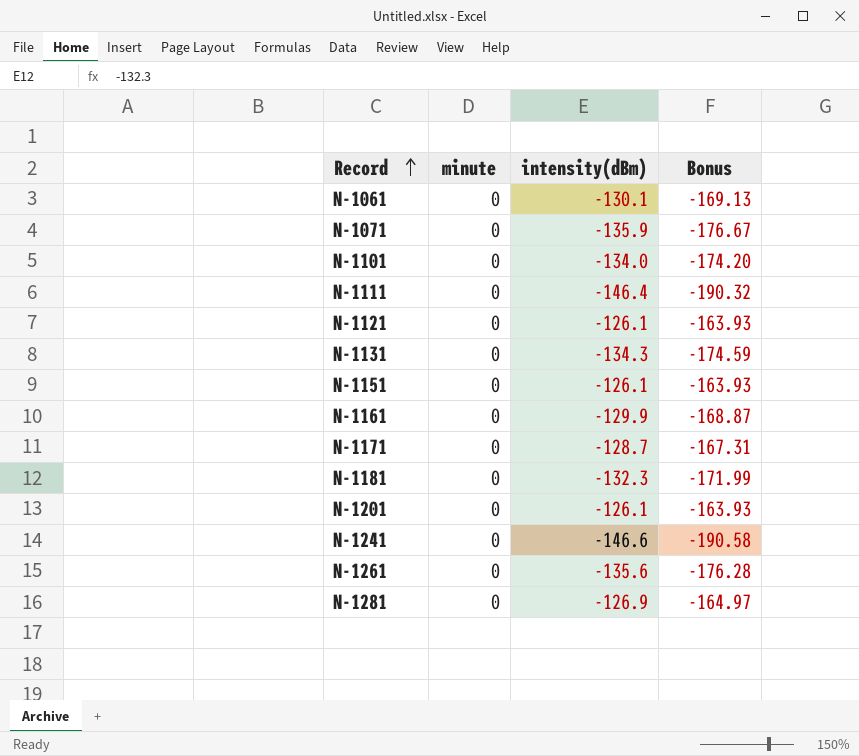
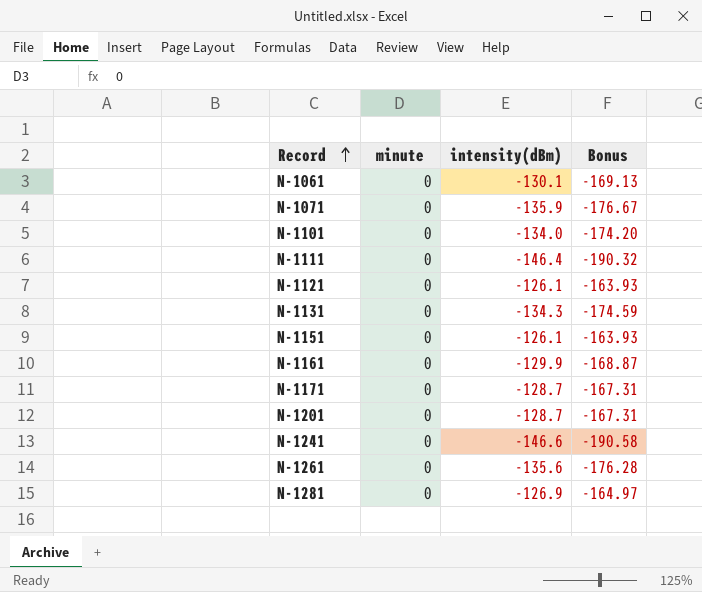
row N-1181: 0 | -132.3 | -171.99 -> none
N-1201 | intensity(dBm): -126.1 -> -128.7
N-1201 | Bonus: -163.93 -> -167.31

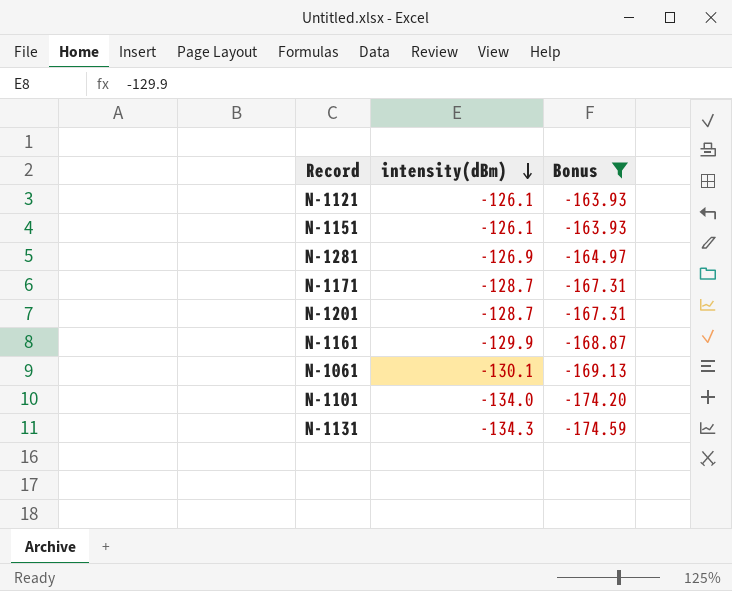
filter: none -> Bonus >= -174.59
row order: Record ascending -> intensity(dBm) descending
column minute | position: 2 -> none

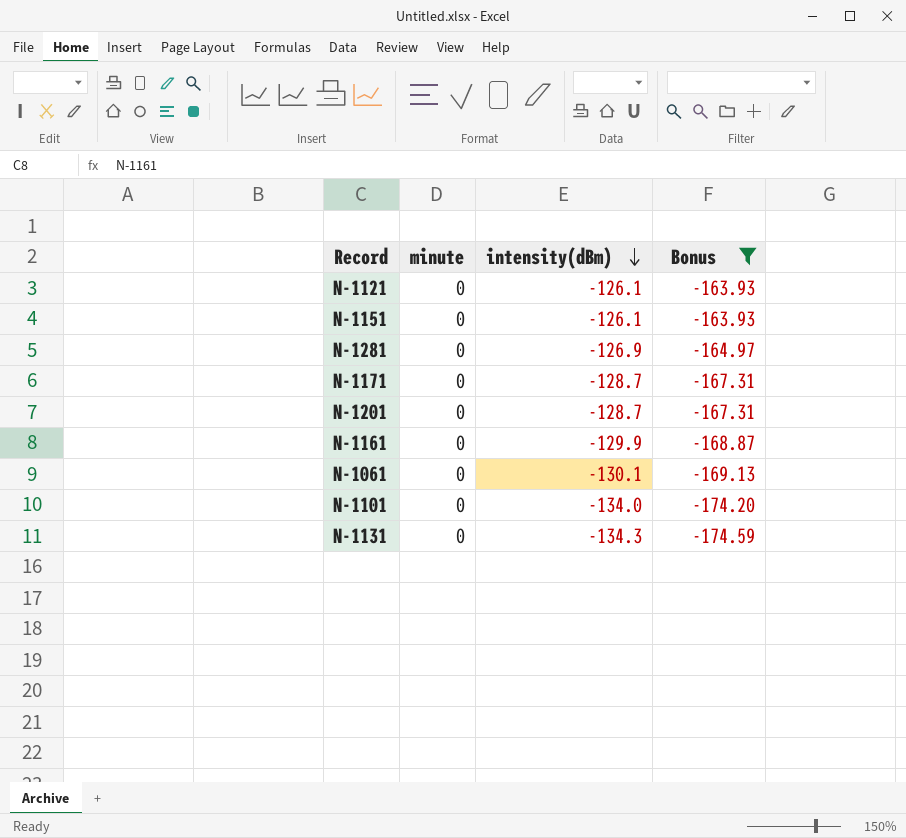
column minute | position: none -> 2

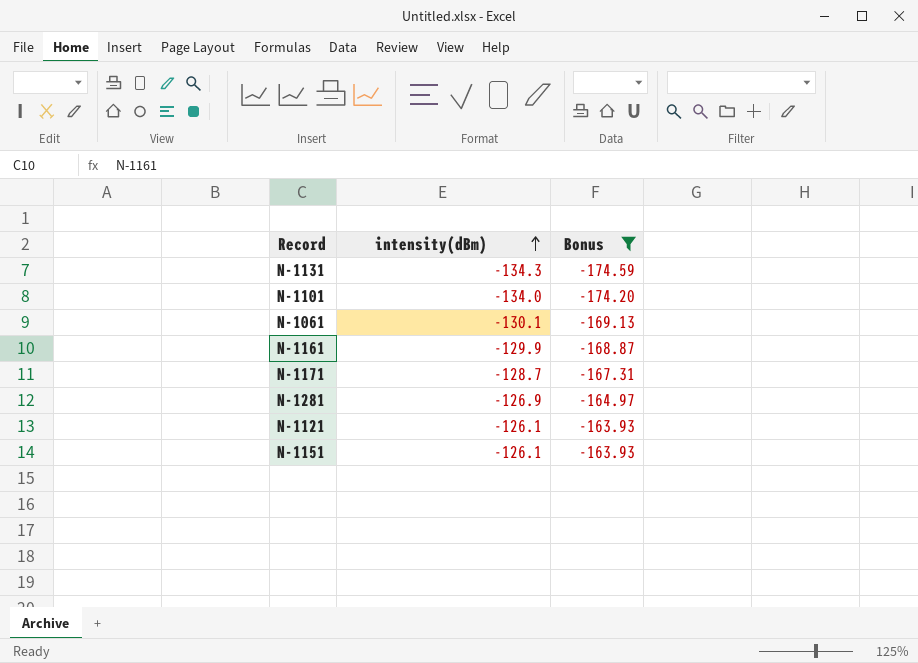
row order: intensity(dBm) descending -> intensity(dBm) ascending
column minute | position: 2 -> none
row N-1201: 0 | -128.7 | -167.31 -> none

